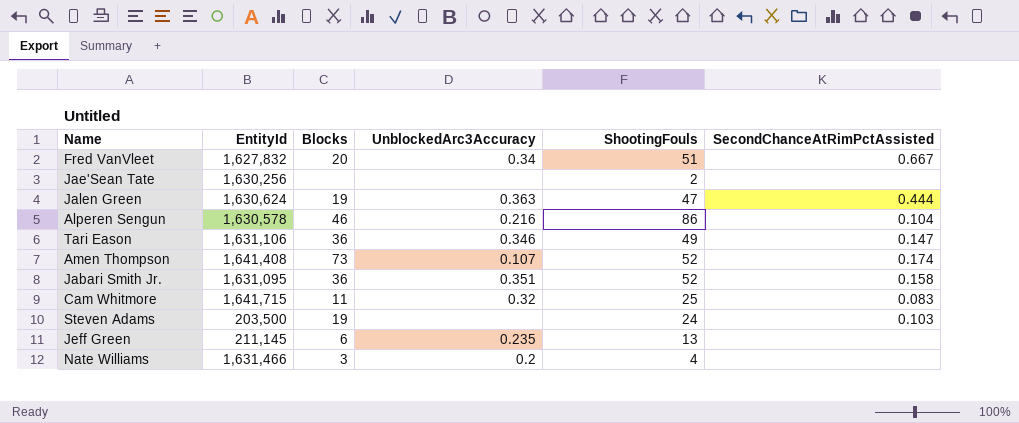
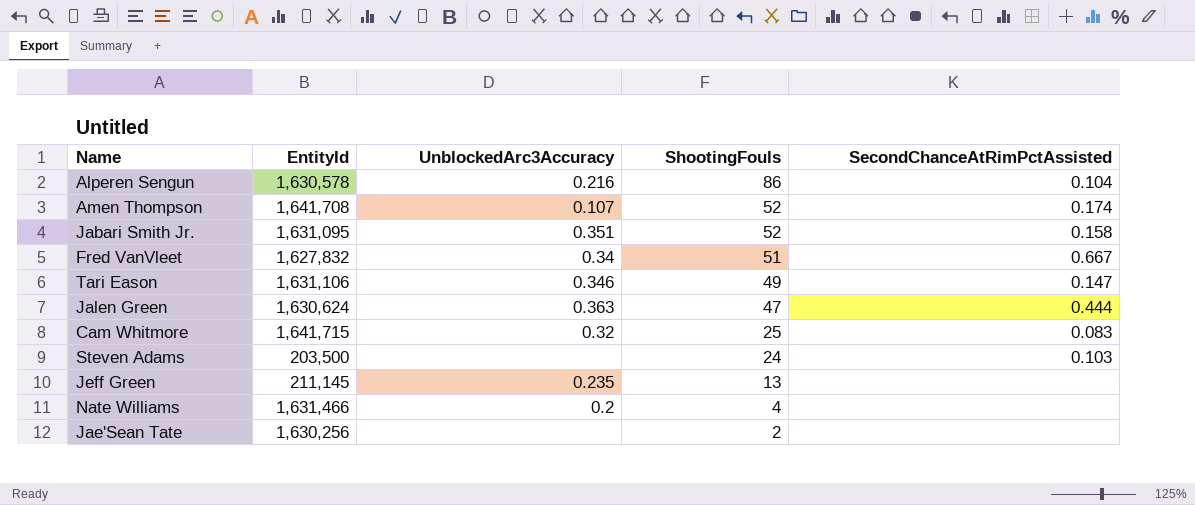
row order: none -> ShootingFouls descending
column Blocks | position: 3 -> none
Amen Thompson | EntityId: 1,641,408 -> 1,641,708

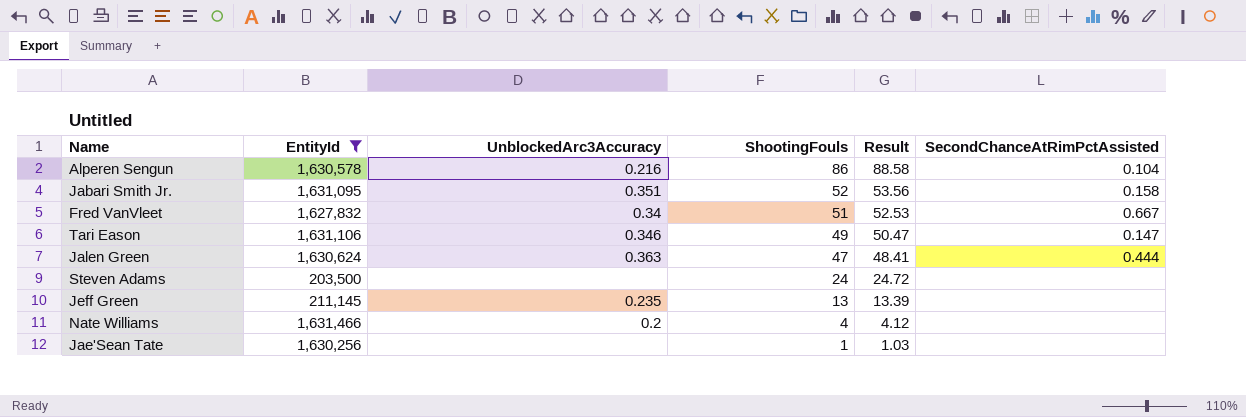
filter: none -> EntityId <= 1,631,466
column Result | formula: none -> [ShootingFouls] * 1.03
Steven Adams | SecondChanceAtRimPctAssisted: 0.103 -> none
Jae'Sean Tate | ShootingFouls: 2 -> 1

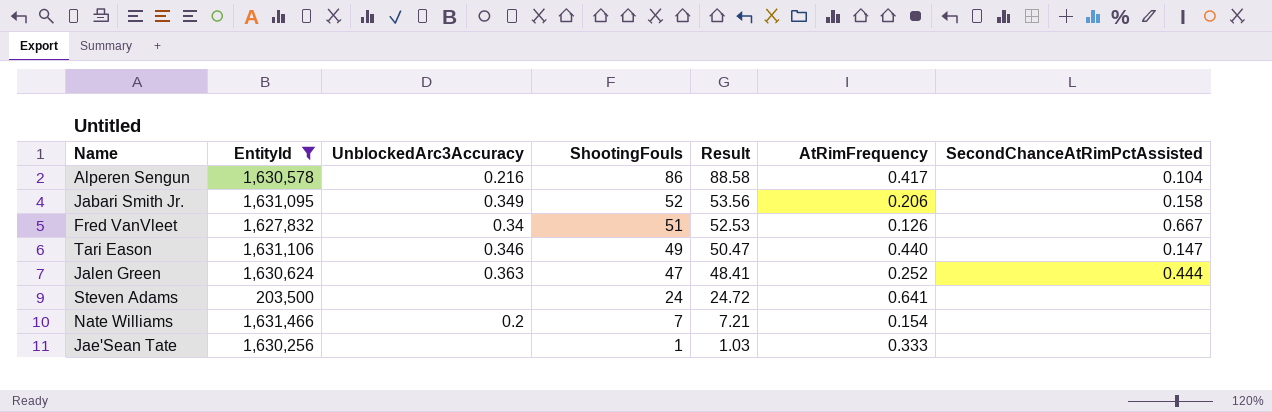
column AtRimFrequency | position: none -> 6
row Jeff Green: 211,145 | 0.235 | 13 | 13.39 | none -> none
Jabari Smith Jr. | UnblockedArc3Accuracy: 0.351 -> 0.349
Nate Williams | ShootingFouls: 4 -> 7
Nate Williams | Result: 4.12 -> 7.21

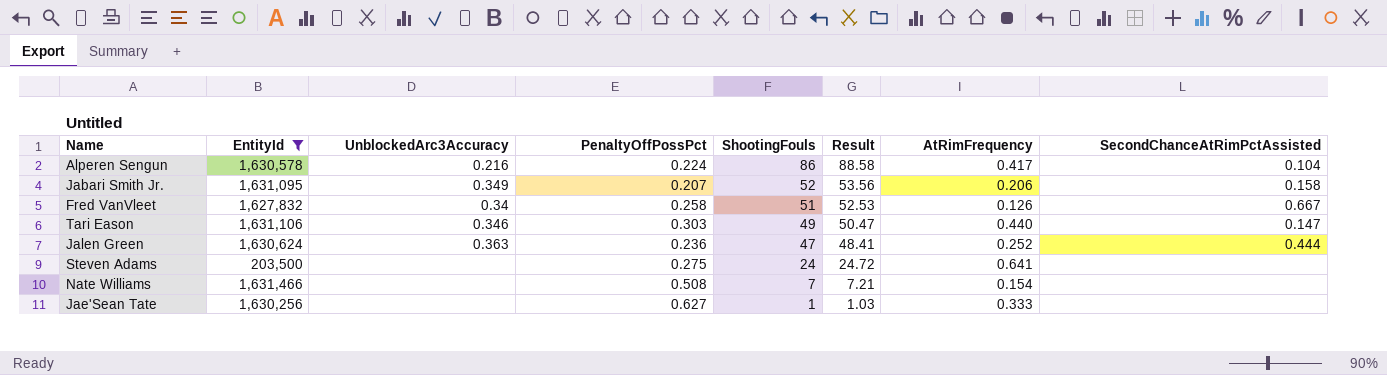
column PenaltyOffPossPct | position: none -> 4
Nate Williams | UnblockedArc3Accuracy: 0.2 -> none

